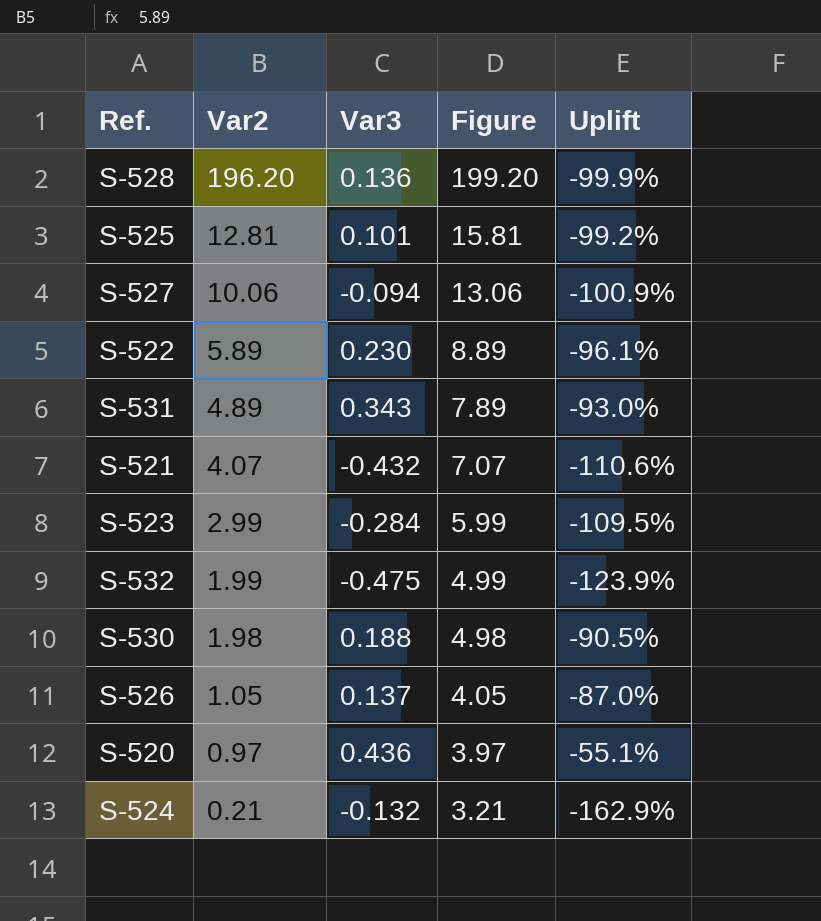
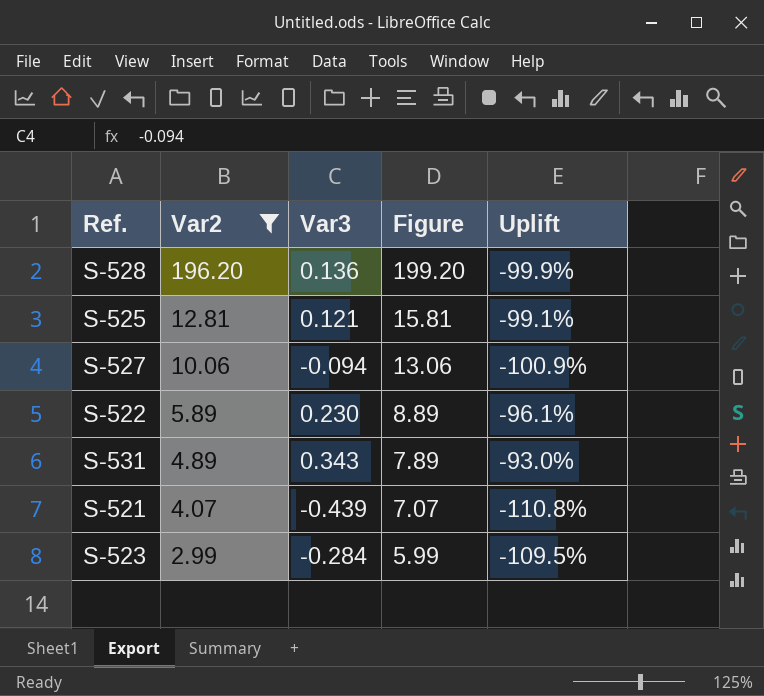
filter: none -> Var2 >= 2.99
S-525 | Var3: 0.101 -> 0.121
S-525 | Uplift: -99.2% -> -99.1%
S-521 | Var3: -0.432 -> -0.439
S-521 | Uplift: -110.6% -> -110.8%

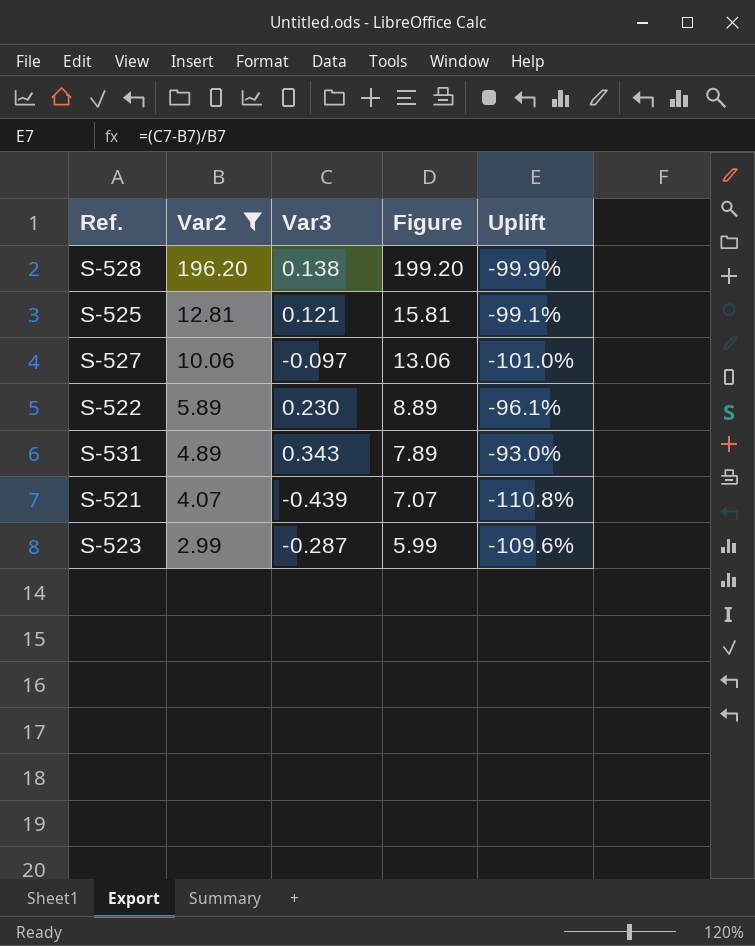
S-528 | Var3: 0.136 -> 0.138
S-527 | Var3: -0.094 -> -0.097
S-527 | Uplift: -100.9% -> -101.0%
S-523 | Var3: -0.284 -> -0.287
S-523 | Uplift: -109.5% -> -109.6%

